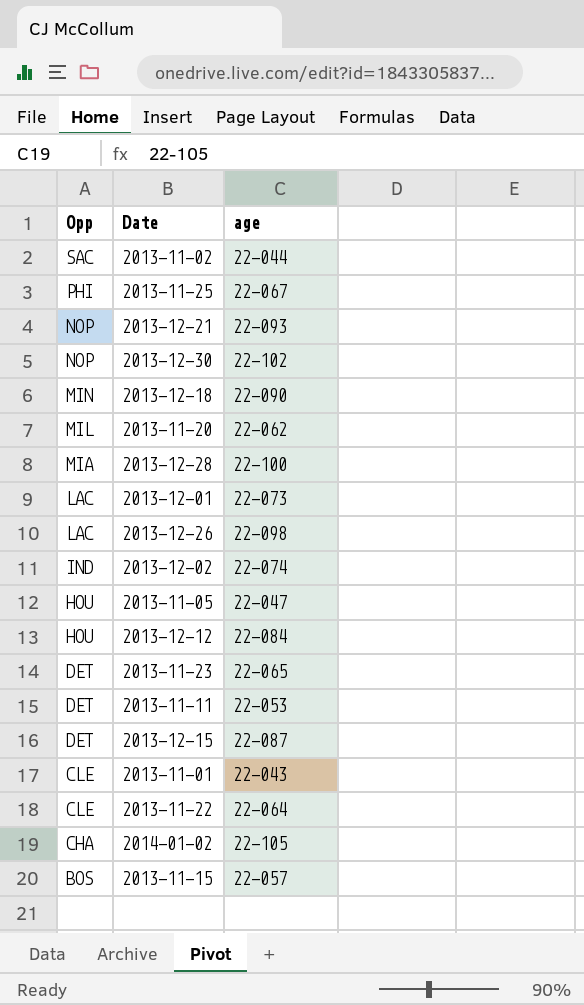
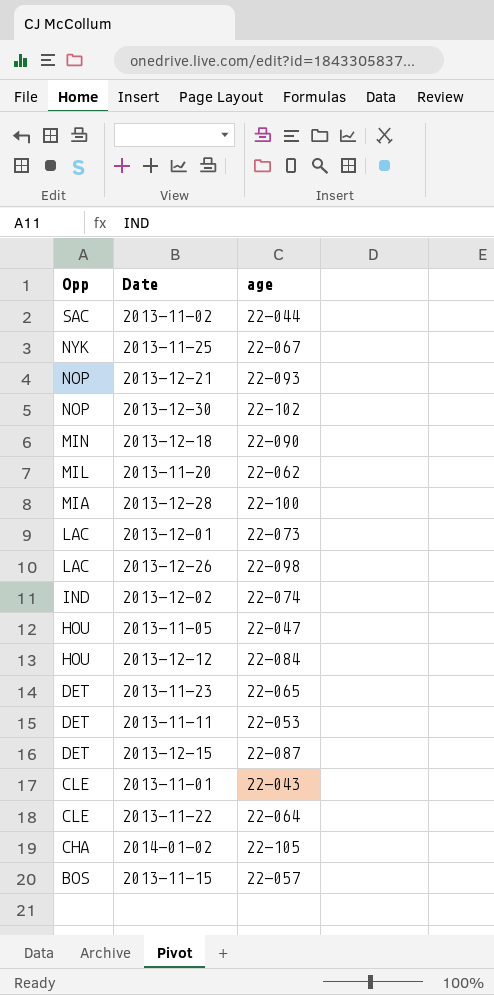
2013-11-25 | Opp: PHI -> NYK

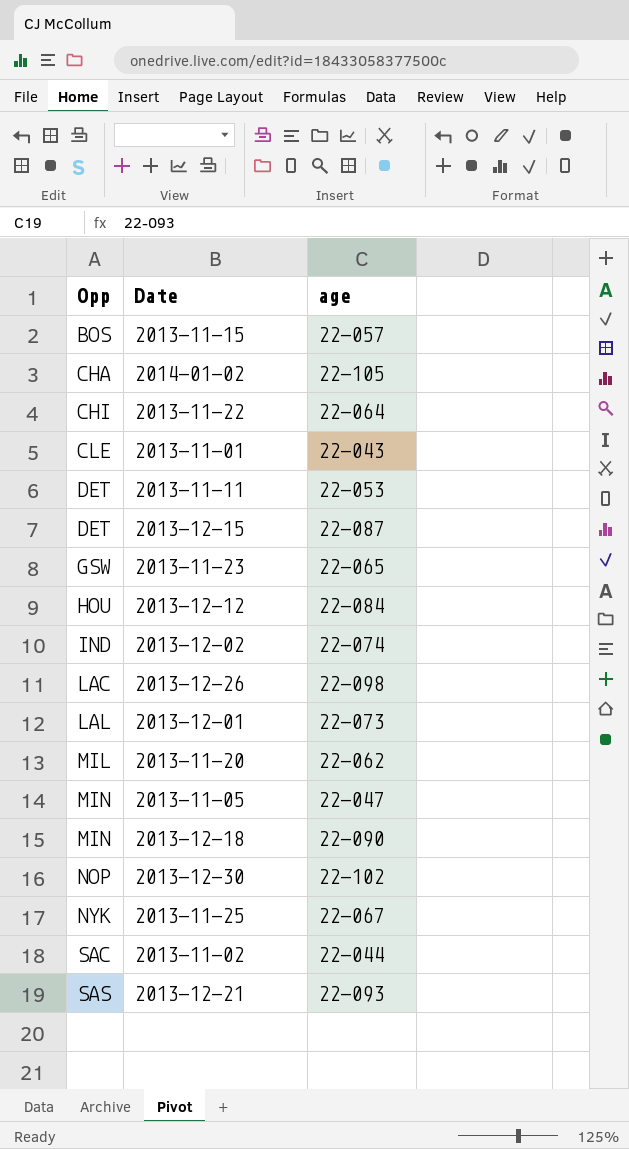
row order: Opp descending -> Opp ascending
row 2013-12-28: MIA | 22-100 -> none
2013-11-22 | Opp: CLE -> CHI
2013-11-23 | Opp: DET -> GSW
2013-12-01 | Opp: LAC -> LAL
2013-11-05 | Opp: HOU -> MIN
2013-12-21 | Opp: NOP -> SAS

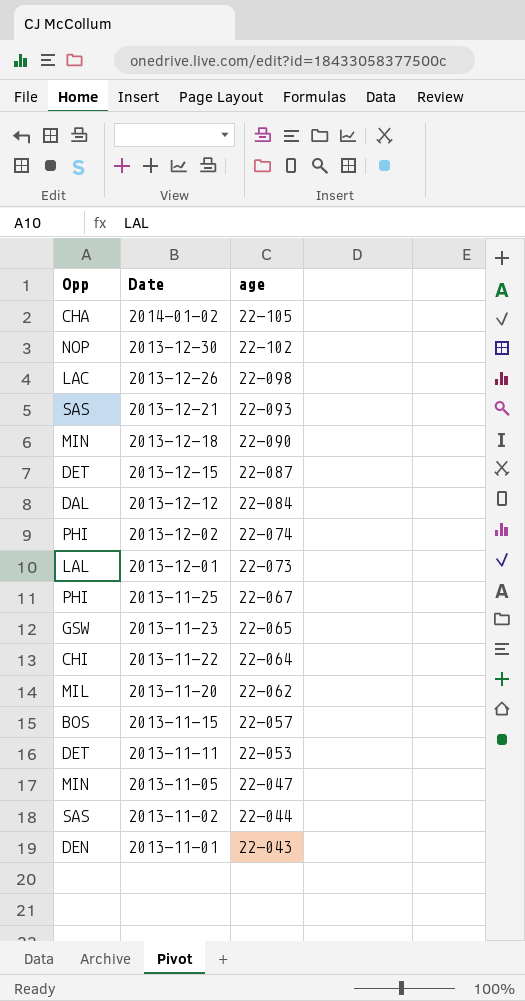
row order: Opp ascending -> Date descending
2013-12-12 | Opp: HOU -> DAL
2013-12-02 | Opp: IND -> PHI
2013-11-25 | Opp: NYK -> PHI
2013-11-02 | Opp: SAC -> SAS
2013-11-01 | Opp: CLE -> DEN

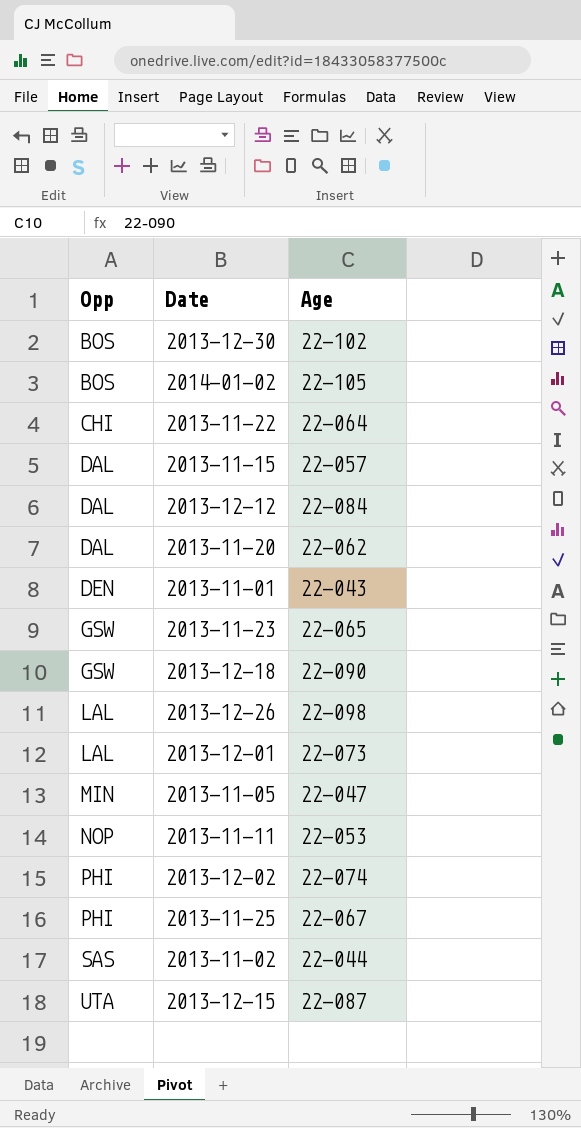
row order: Date descending -> Opp ascending
column name: age -> Age
row 2013-12-21: SAS | 22-093 -> none
2013-12-30 | Opp: NOP -> BOS
2014-01-02 | Opp: CHA -> BOS
2013-11-15 | Opp: BOS -> DAL
2013-11-20 | Opp: MIL -> DAL
2013-12-18 | Opp: MIN -> GSW
2013-12-26 | Opp: LAC -> LAL
2013-11-11 | Opp: DET -> NOP
2013-12-15 | Opp: DET -> UTA

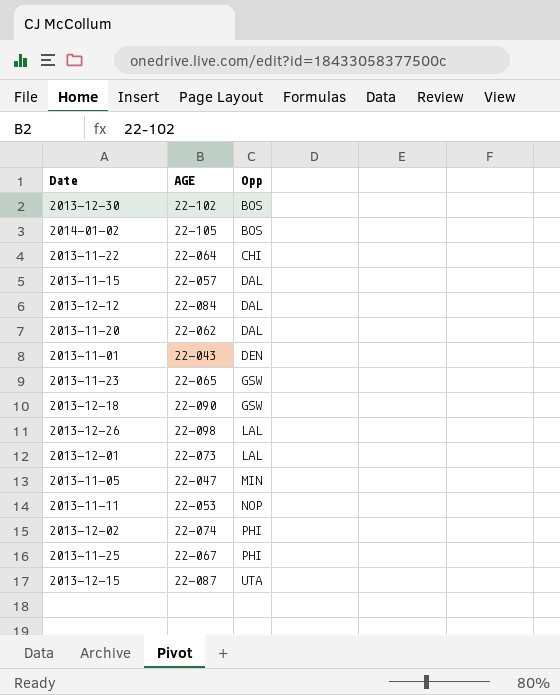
column name: Age -> AGE
column Opp | position: 1 -> 3
row 2013-11-02: SAS | 22-044 -> none

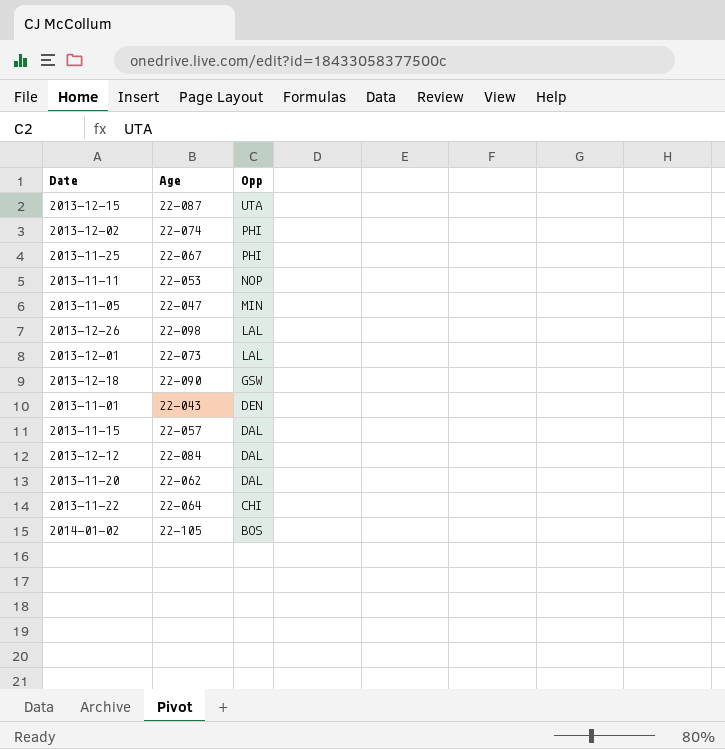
row order: Opp ascending -> Opp descending
column name: AGE -> Age
row 2013-12-30: 22-102 | BOS -> none
row 2013-11-23: 22-065 | GSW -> none

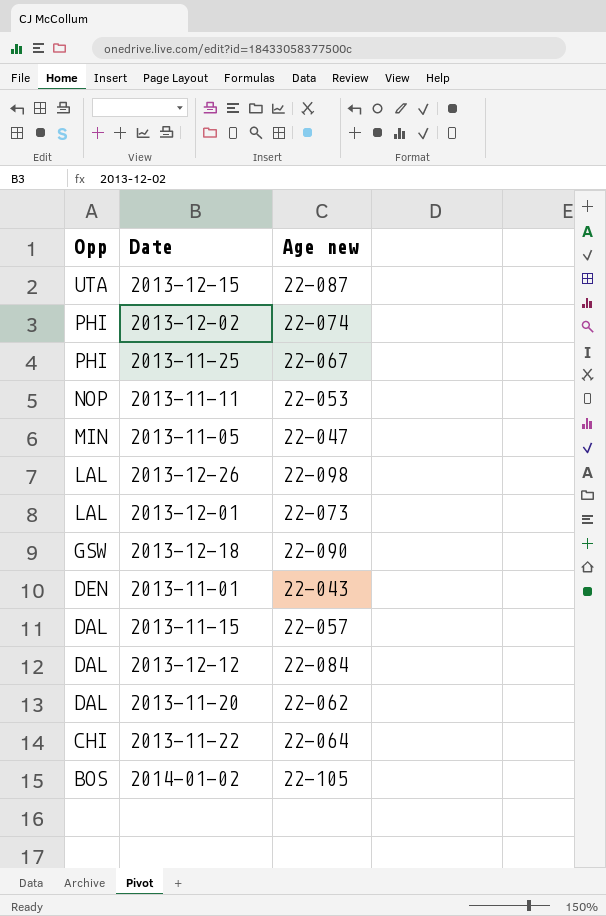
column Opp | position: 3 -> 1
column name: Age -> Age new

